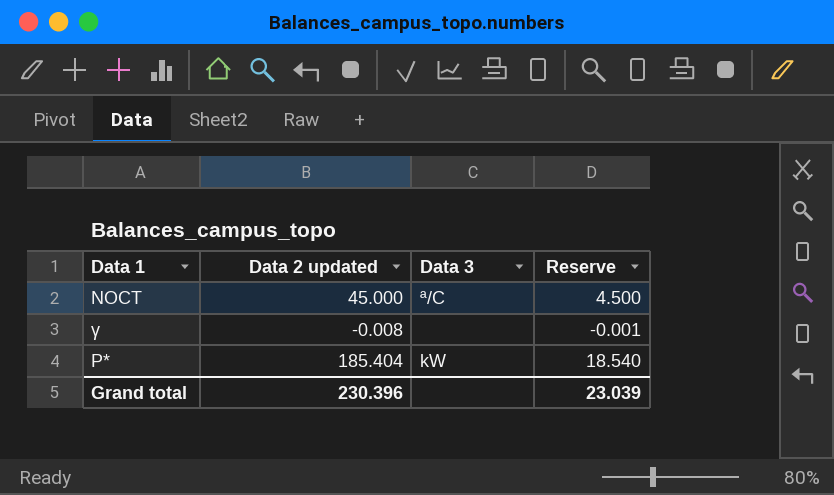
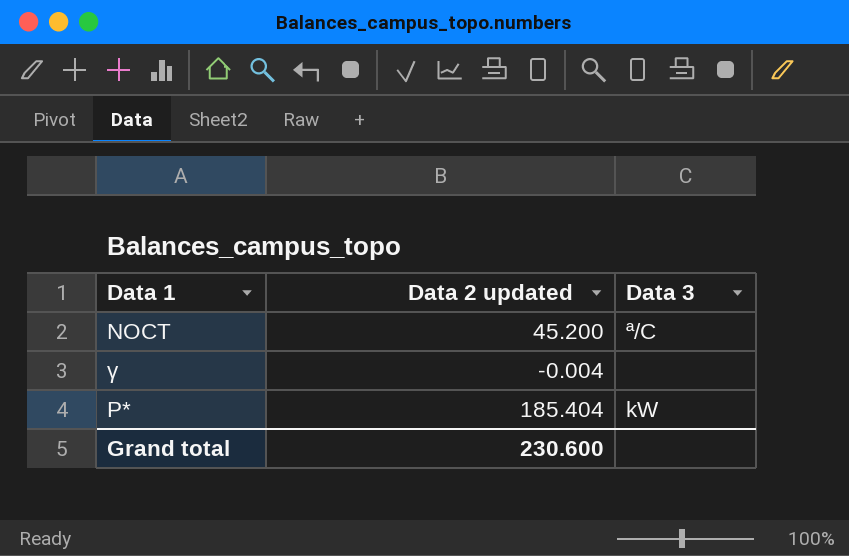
column Reserve | formula: [Data 2 updated] * 0.1 -> none
NOCT | Data 2 updated: 45.000 -> 45.200
γ | Data 2 updated: -0.008 -> -0.004
Grand total | Data 2 updated: 230.396 -> 230.600

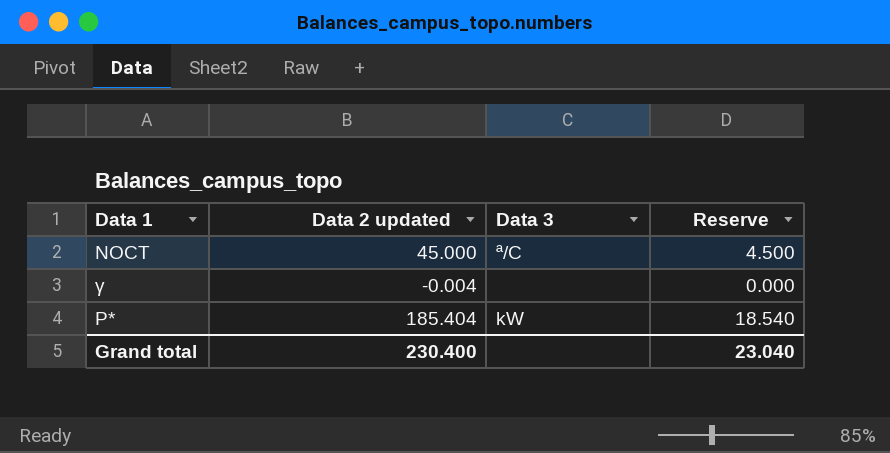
column Reserve | formula: none -> [Data 2 updated] * 0.1
NOCT | Data 2 updated: 45.200 -> 45.000
Grand total | Data 2 updated: 230.600 -> 230.400

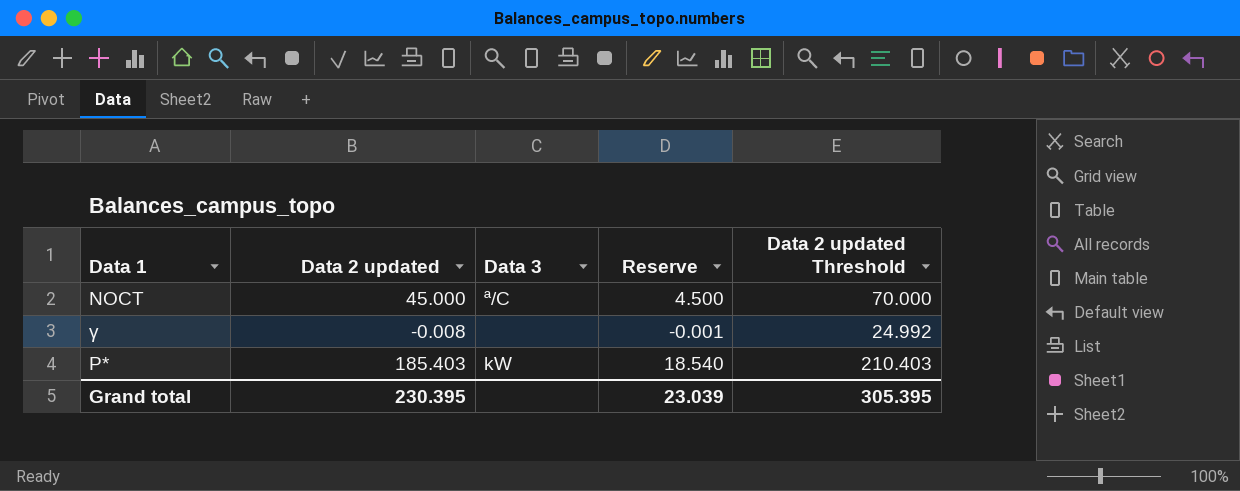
column Data 2 updated Threshold | formula: none -> [Data 2 updated] + 25
γ | Data 2 updated: -0.004 -> -0.008
γ | Reserve: 0.000 -> -0.001
P* | Data 2 updated: 185.404 -> 185.403
Grand total | Data 2 updated: 230.400 -> 230.395
Grand total | Reserve: 23.040 -> 23.039

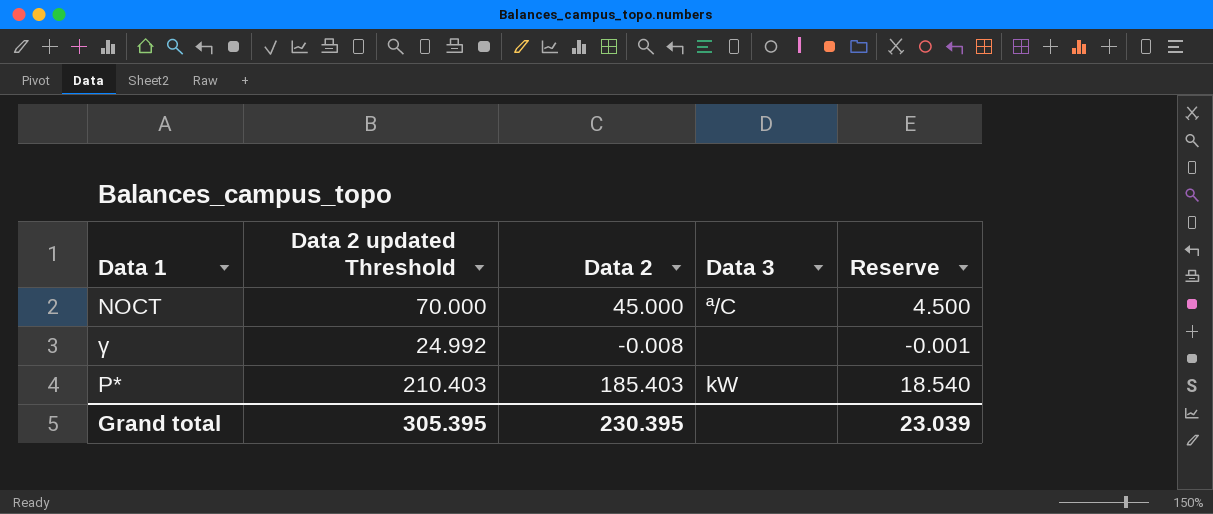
column Data 2 updated Threshold | position: 5 -> 2
column name: Data 2 updated -> Data 2

